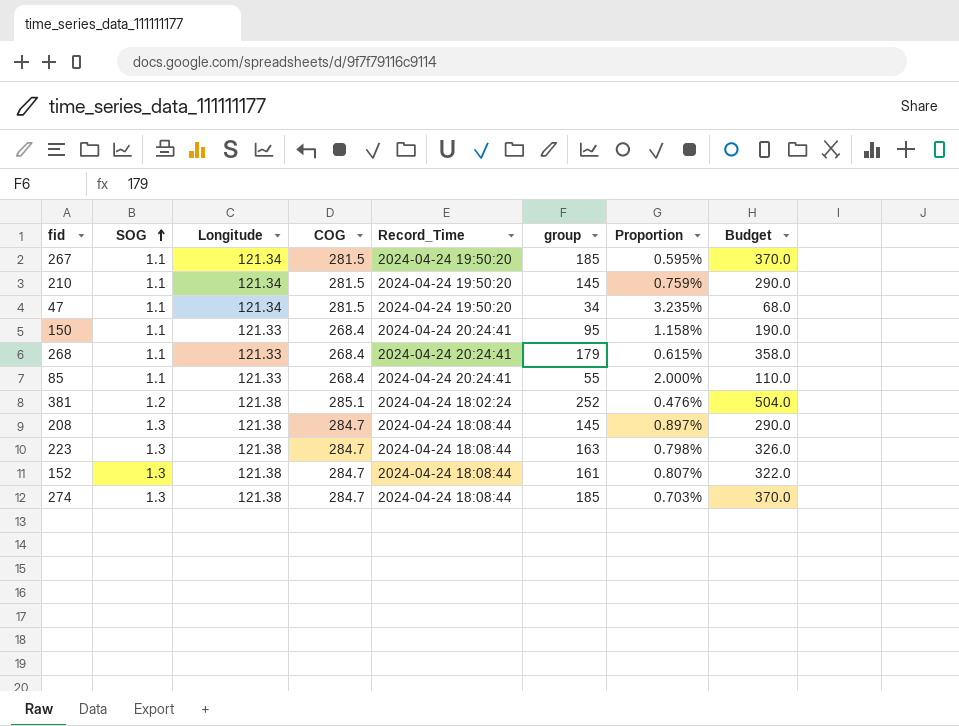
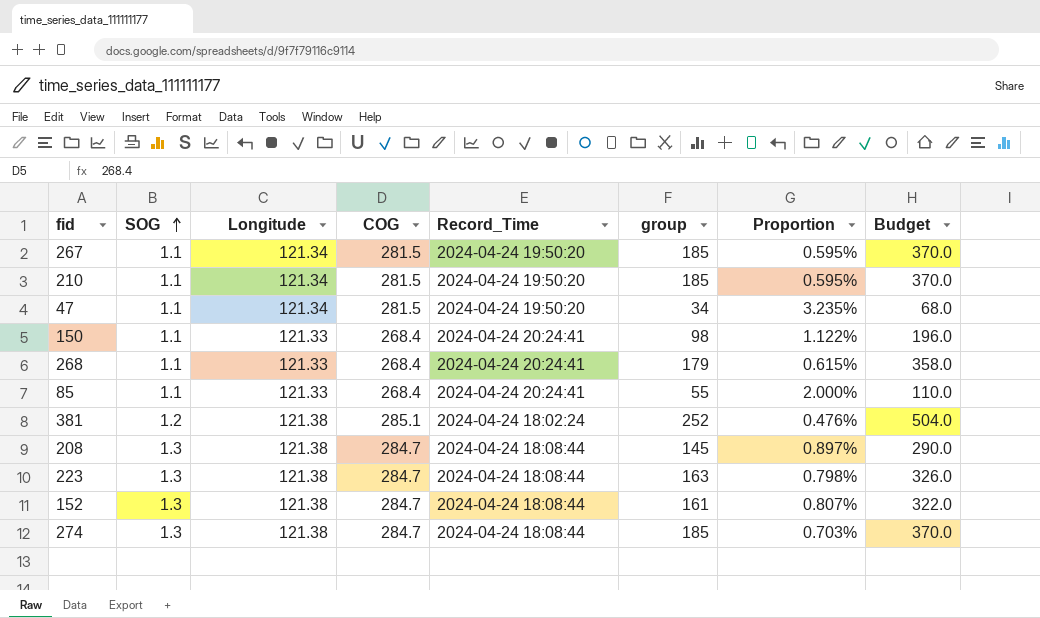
210 | group: 145 -> 185
210 | Proportion: 0.759% -> 0.595%
210 | Budget: 290.0 -> 370.0
150 | group: 95 -> 98
150 | Proportion: 1.158% -> 1.122%
150 | Budget: 190.0 -> 196.0

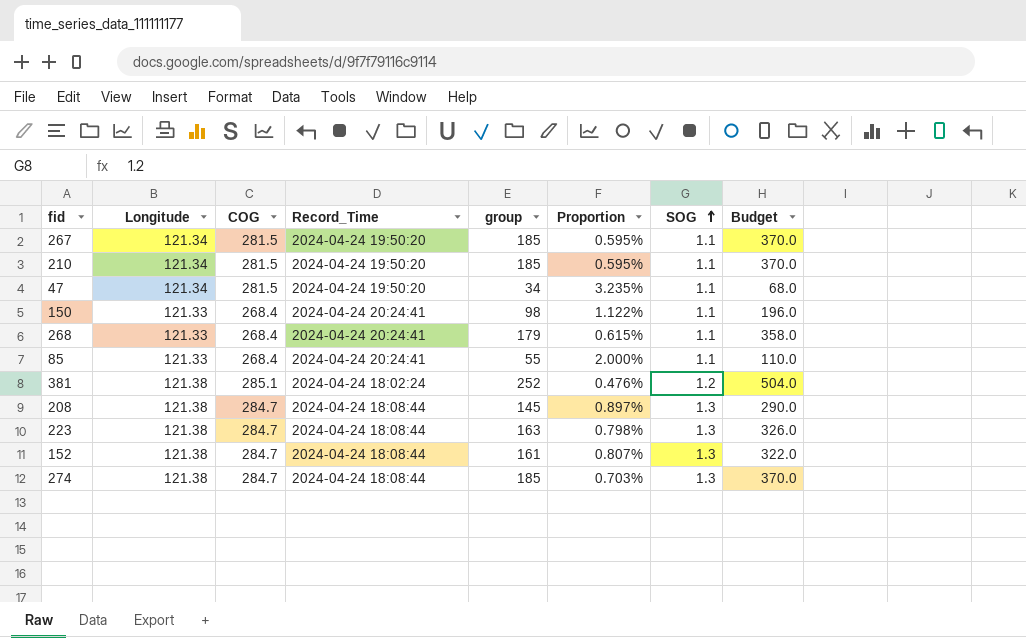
column SOG | position: 2 -> 7

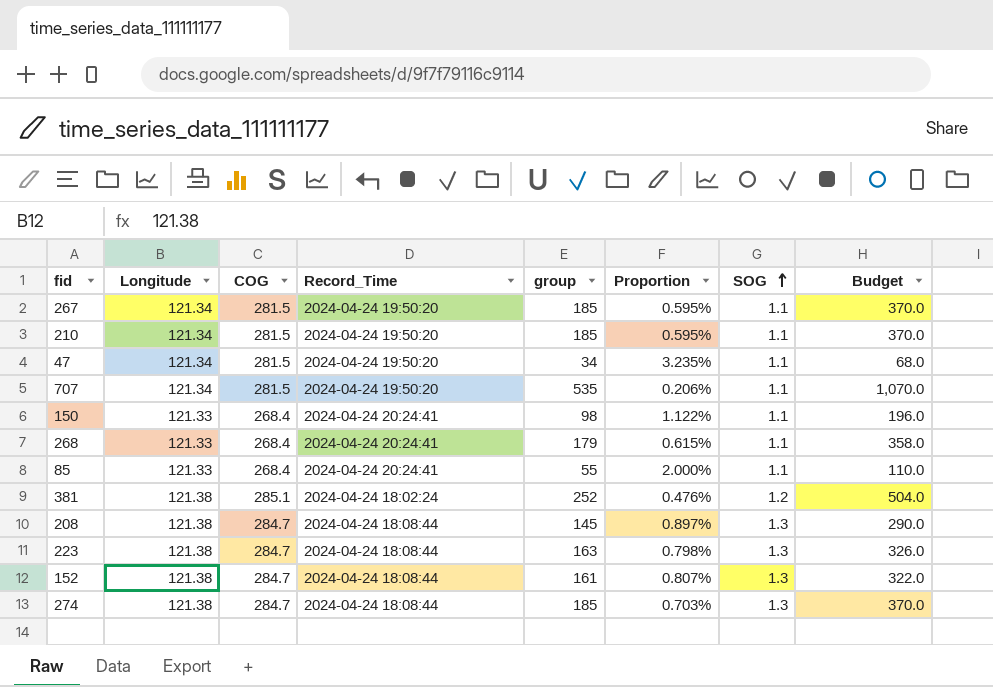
row 707: none -> 121.34 | 281.5 | 2024-04-24 19:50:20 | 535 | 0.206% | 1.1 | 1,070.0

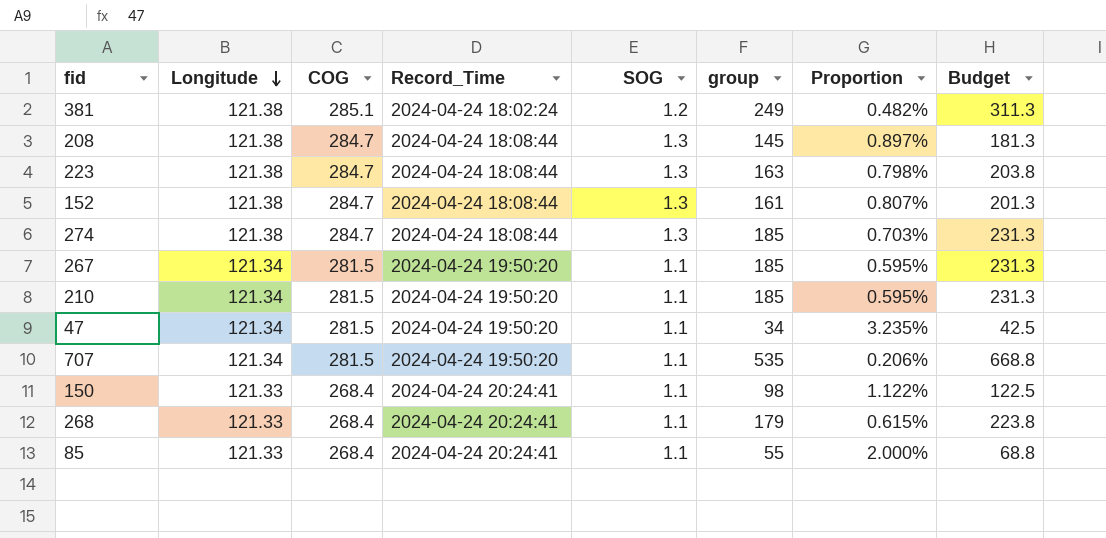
row order: SOG ascending -> Longitude descending
column SOG | position: 7 -> 5
column Budget | formula: [group] * 2 -> [group] * 1.25
381 | group: 252 -> 249
381 | Proportion: 0.476% -> 0.482%

